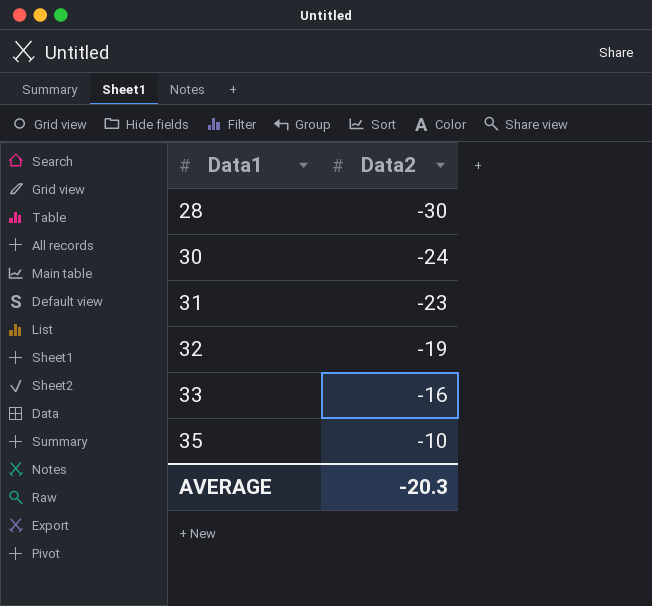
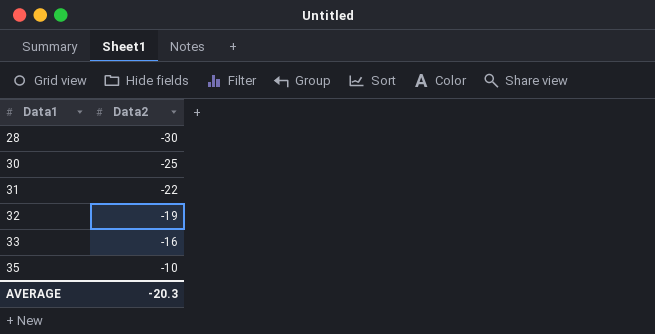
30 | Data2: -24 -> -25
31 | Data2: -23 -> -22

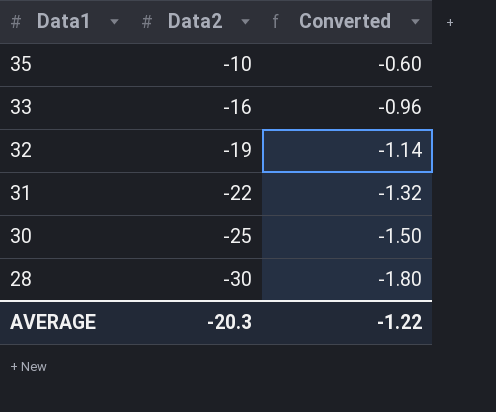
row order: Data1 ascending -> Data1 descending
column Converted | formula: none -> [Data2] * 0.06

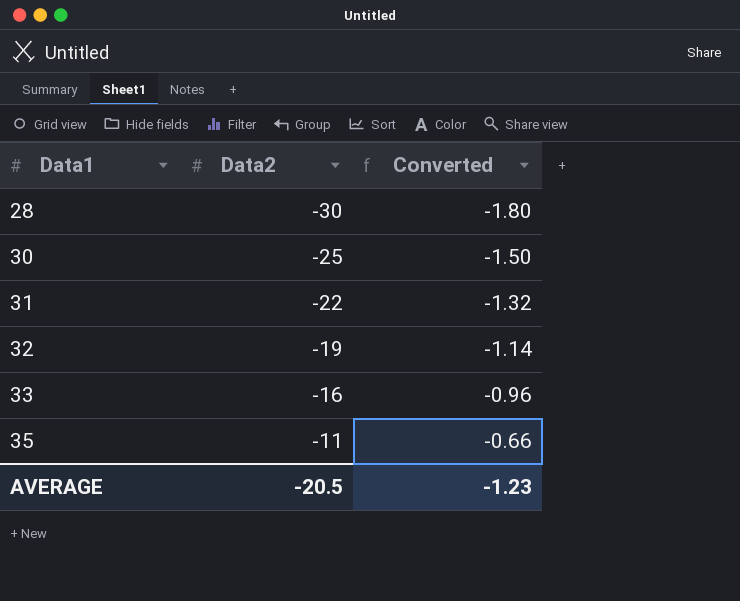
row order: Data1 descending -> Data1 ascending
35 | Data2: -10 -> -11
35 | Converted: -0.60 -> -0.66
AVERAGE | Data2: -20.3 -> -20.5
AVERAGE | Converted: -1.22 -> -1.23

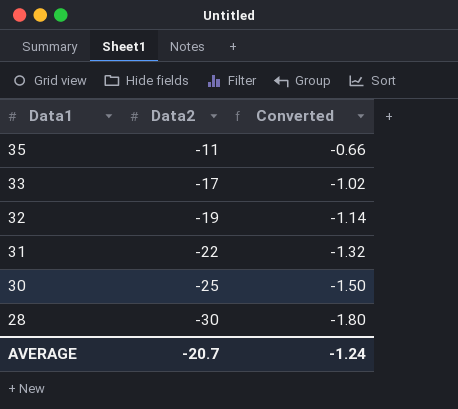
row order: Data1 ascending -> Data1 descending
33 | Data2: -16 -> -17
33 | Converted: -0.96 -> -1.02
AVERAGE | Data2: -20.5 -> -20.7
AVERAGE | Converted: -1.23 -> -1.24

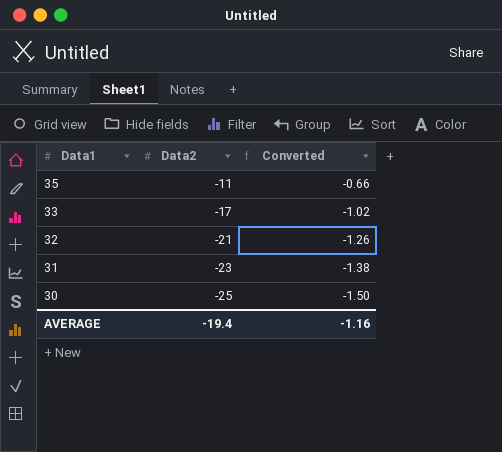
row 28: -30 | -1.80 -> none
32 | Data2: -19 -> -21
32 | Converted: -1.14 -> -1.26
31 | Data2: -22 -> -23
31 | Converted: -1.32 -> -1.38
AVERAGE | Data2: -20.7 -> -19.4
AVERAGE | Converted: -1.24 -> -1.16

